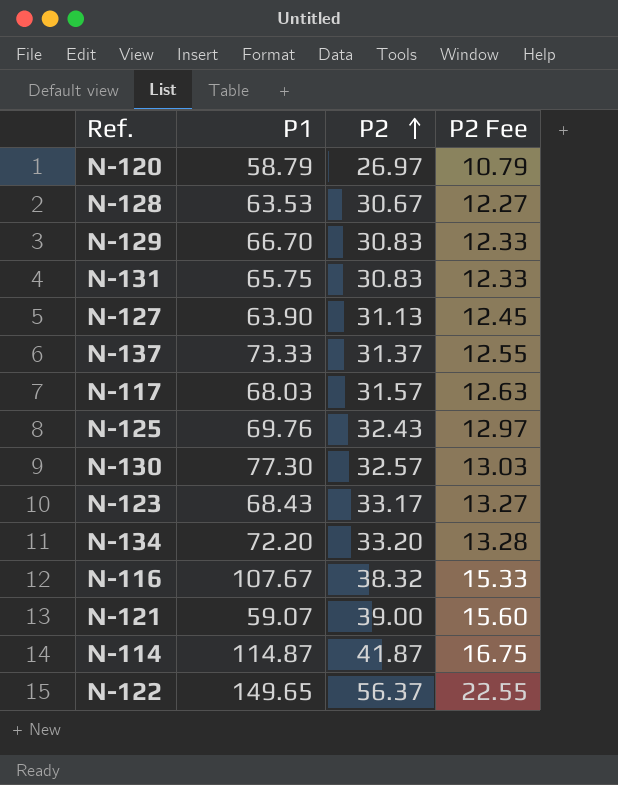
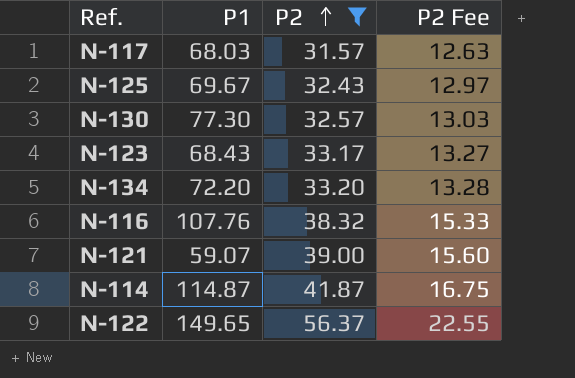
filter: none -> P2 >= 31.57
N-125 | P1: 69.76 -> 69.67
N-116 | P1: 107.67 -> 107.76

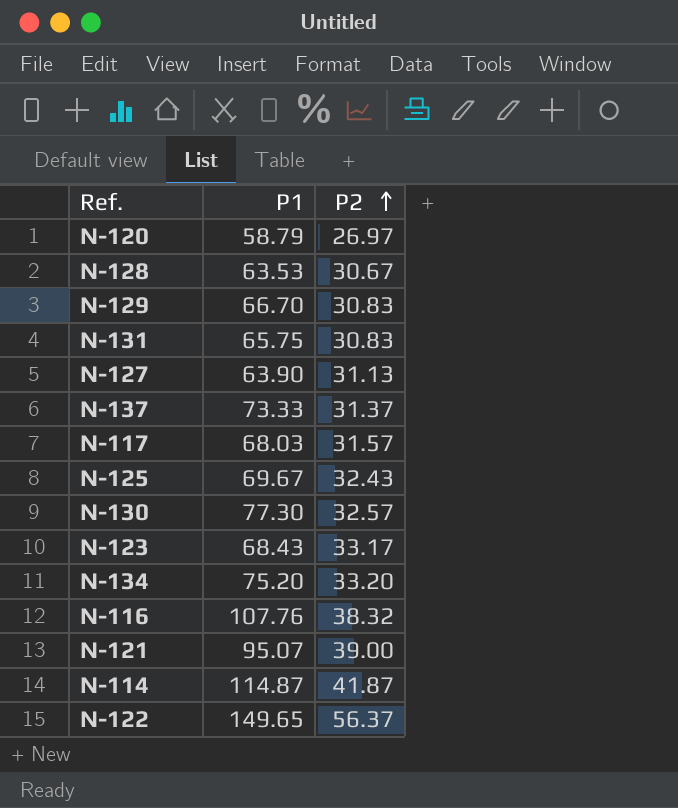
filter: P2 >= 31.57 -> none
column P2 Fee | formula: [P2] * 0.4 -> none
N-134 | P1: 72.20 -> 75.20
N-121 | P1: 59.07 -> 95.07

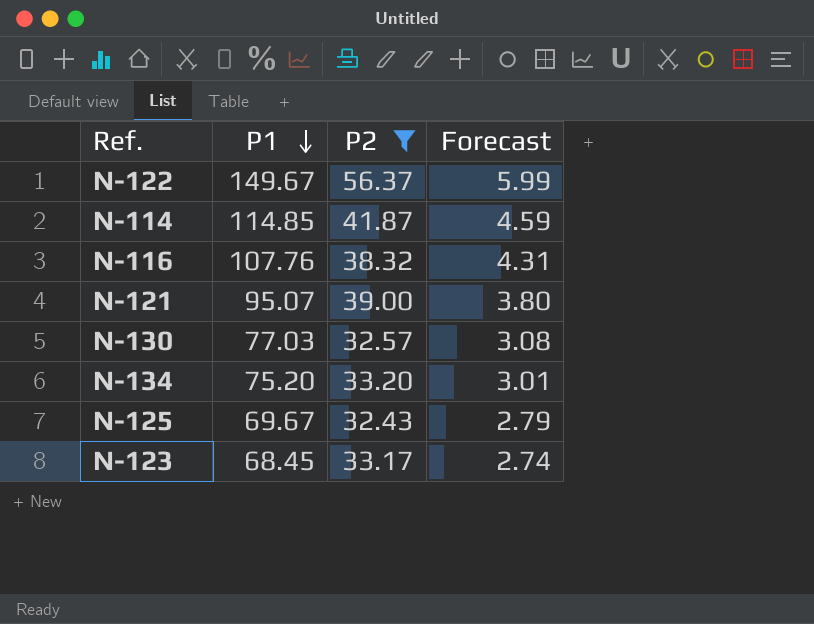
filter: none -> P2 >= 32.43
row order: P2 ascending -> P1 descending
column Forecast | formula: none -> [P1] * 0.04
N-122 | P1: 149.65 -> 149.67
N-114 | P1: 114.87 -> 114.85
N-130 | P1: 77.30 -> 77.03
N-123 | P1: 68.43 -> 68.45

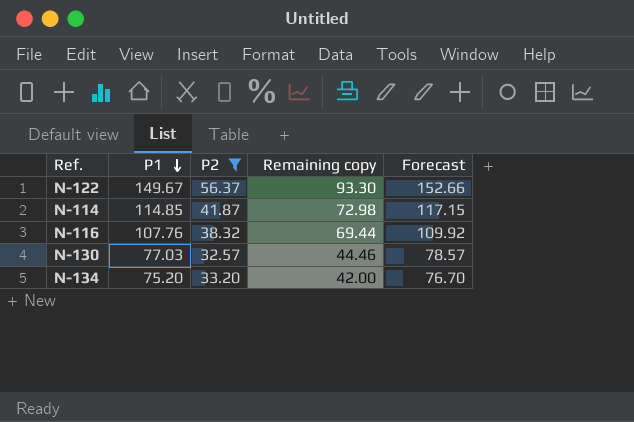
column Remaining copy | formula: none -> [P1] - [P2]
column Forecast | formula: [P1] * 0.04 -> [P1] * 1.02
row N-121: 95.07 | 39.00 | 3.80 -> none
row N-125: 69.67 | 32.43 | 2.79 -> none
row N-123: 68.45 | 33.17 | 2.74 -> none

